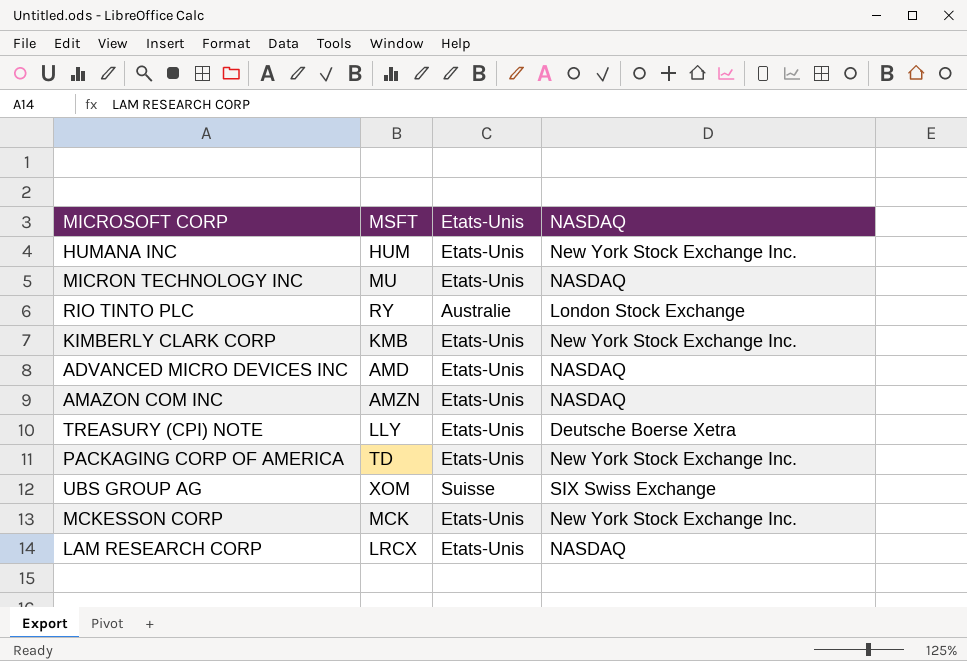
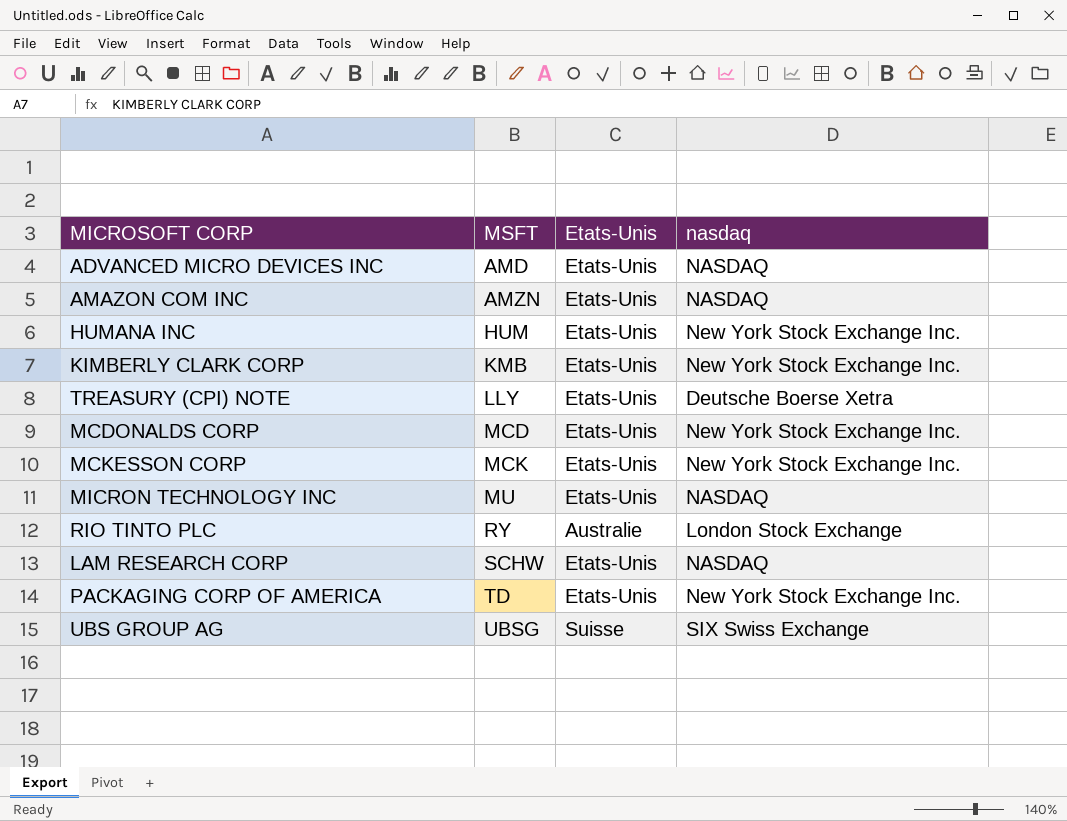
row order: none -> MSFT ascending
column name: NASDAQ -> nasdaq
row MCDONALDS CORP: none -> MCD | Etats-Unis | New York Stock Exchange Inc.
LAM RESEARCH CORP | MSFT: LRCX -> SCHW
UBS GROUP AG | MSFT: XOM -> UBSG

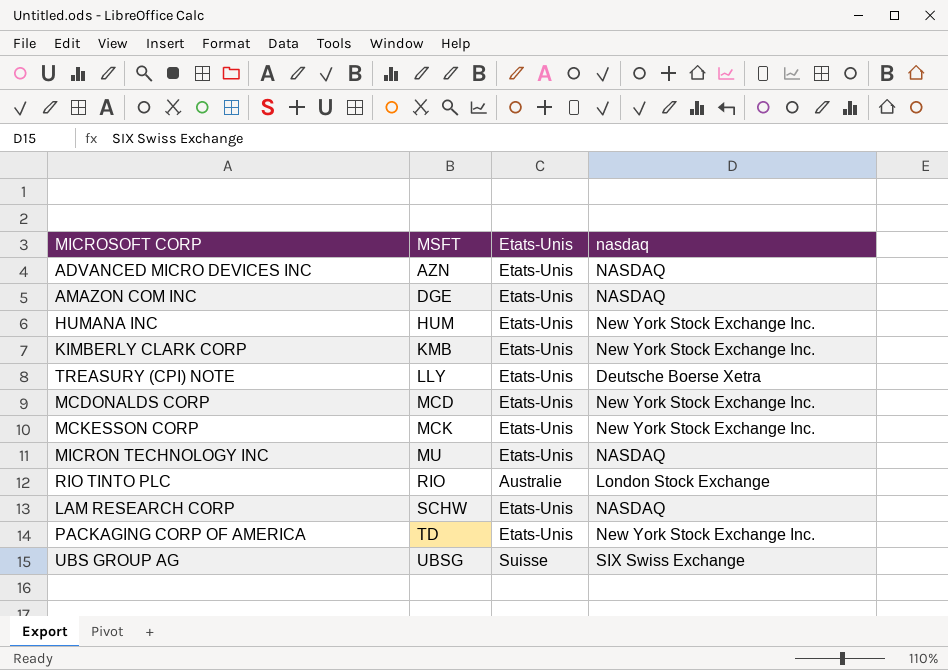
ADVANCED MICRO DEVICES INC | MSFT: AMD -> AZN
AMAZON COM INC | MSFT: AMZN -> DGE
RIO TINTO PLC | MSFT: RY -> RIO

